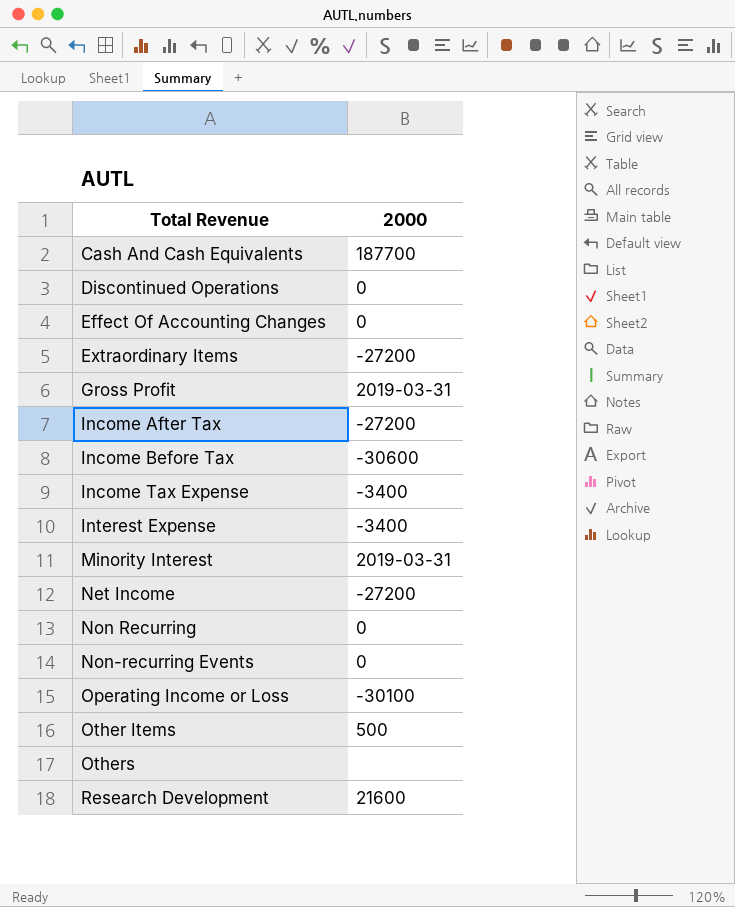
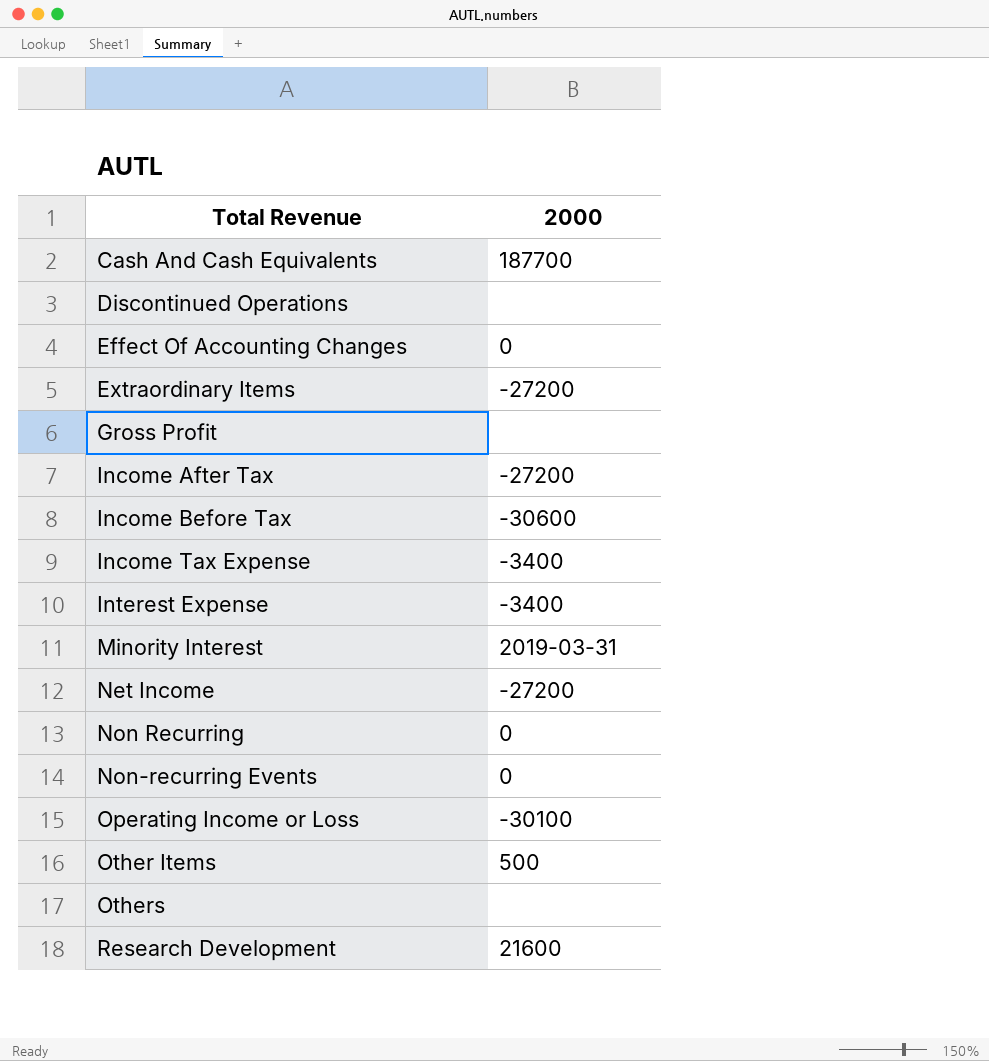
Discontinued Operations | 2000: 0 -> none
Gross Profit | 2000: 2019-03-31 -> none

